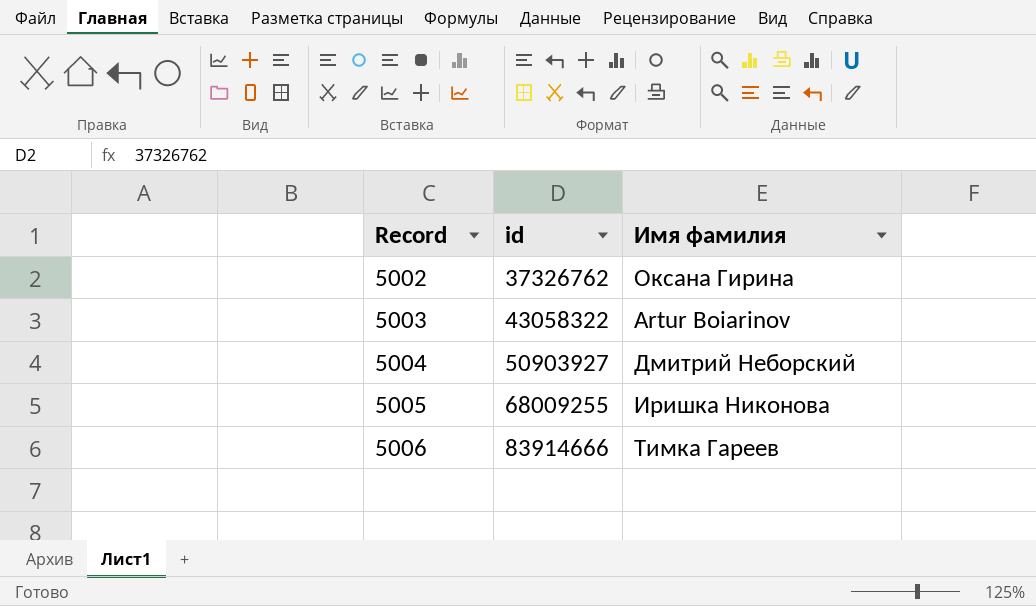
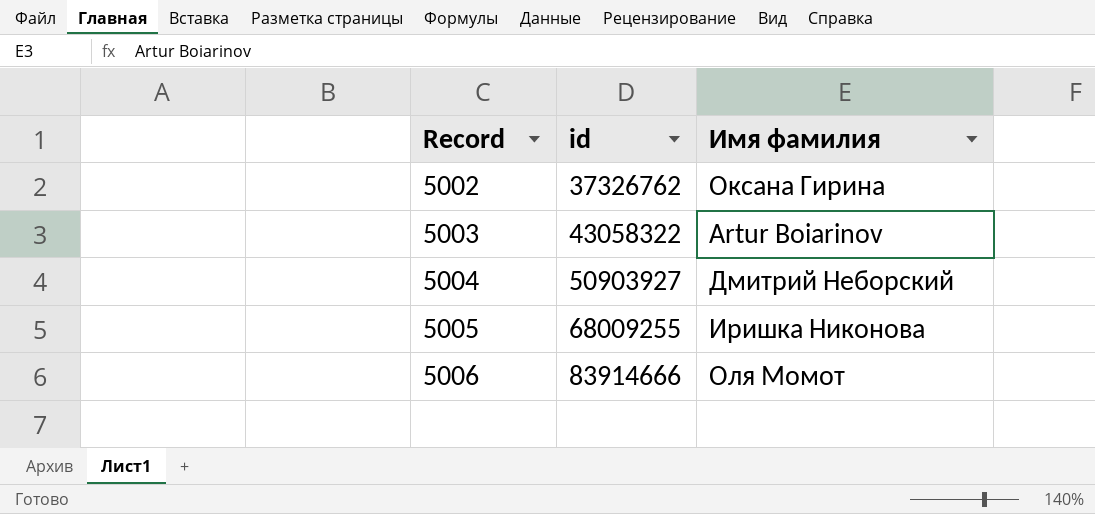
5006 | Имя фамилия: Тимка Гареев -> Оля Момот

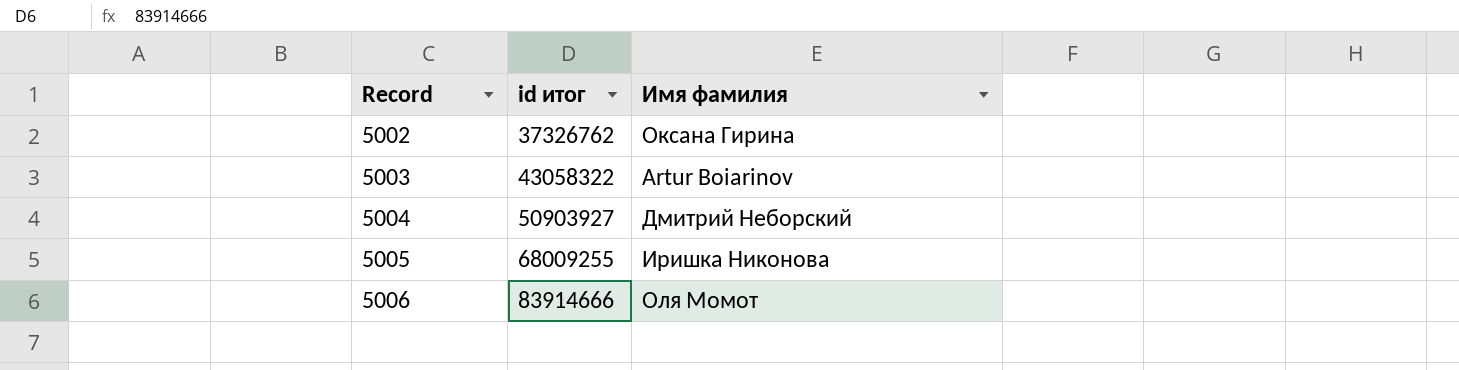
column name: id -> id итог

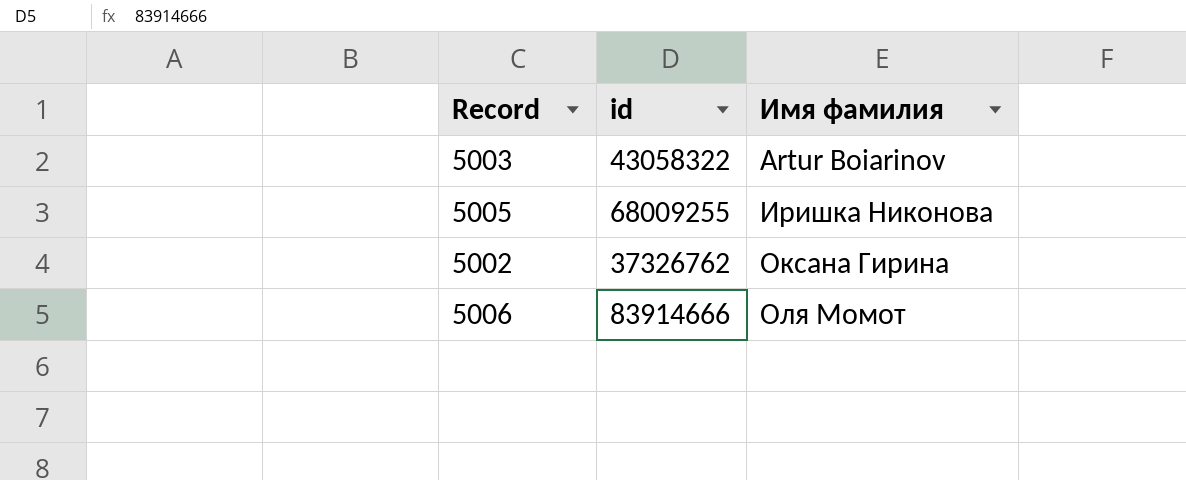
row order: Record ascending -> Имя фамилия ascending
column name: id итог -> id
row 5004: 50903927 | Дмитрий Неборский -> none

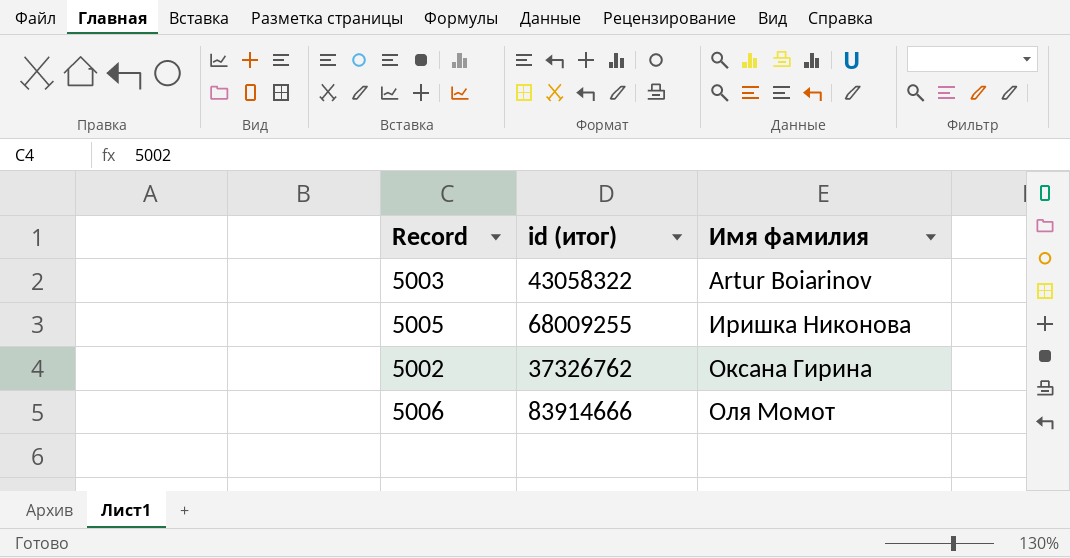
column name: id -> id (итог)

